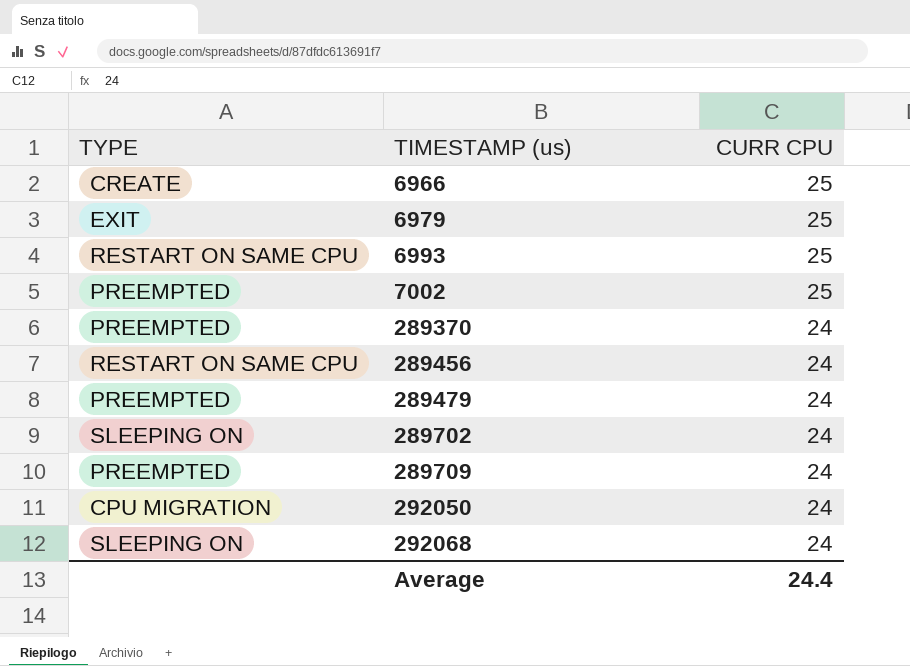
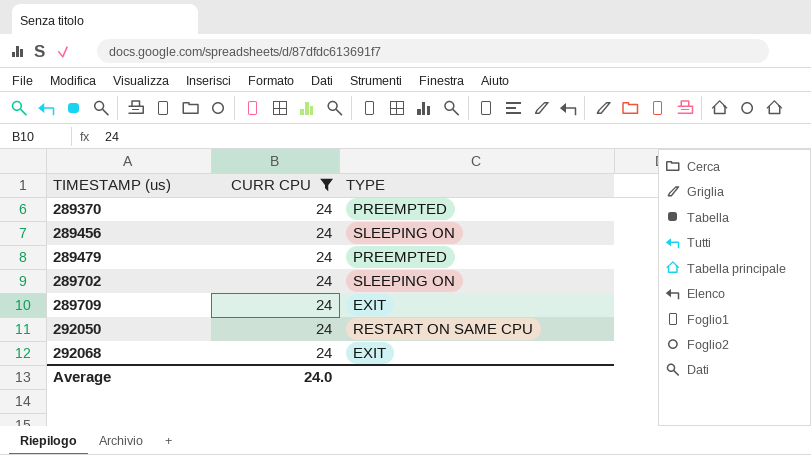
filter: none -> CURR CPU = 24
column TYPE | position: 1 -> 3
289456 | TYPE: RESTART ON SAME CPU -> SLEEPING ON
289709 | TYPE: PREEMPTED -> EXIT
292050 | TYPE: CPU MIGRATION -> RESTART ON SAME CPU
292068 | TYPE: SLEEPING ON -> EXIT
Average | CURR CPU: 24.4 -> 24.0

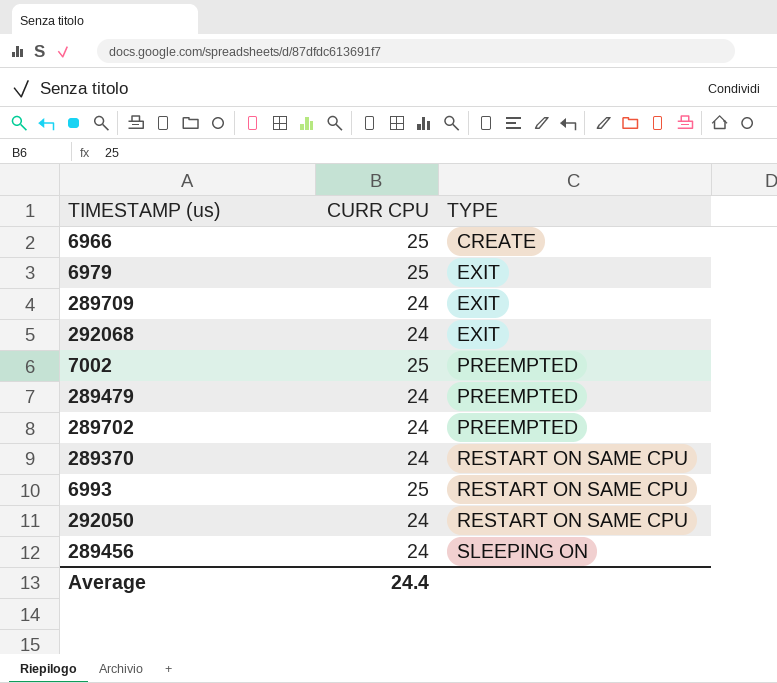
filter: CURR CPU = 24 -> none
row order: TIMESTAMP (us) ascending -> TYPE ascending
289702 | TYPE: SLEEPING ON -> PREEMPTED
289370 | TYPE: PREEMPTED -> RESTART ON SAME CPU
Average | CURR CPU: 24.0 -> 24.4

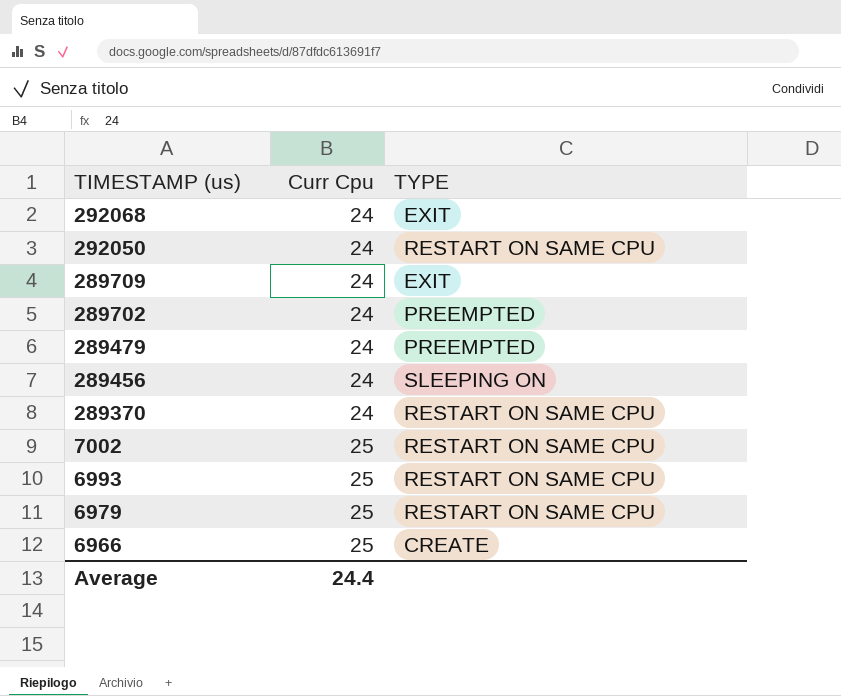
row order: TYPE ascending -> TIMESTAMP (us) descending
column name: CURR CPU -> Curr Cpu
7002 | TYPE: PREEMPTED -> RESTART ON SAME CPU
6979 | TYPE: EXIT -> RESTART ON SAME CPU

